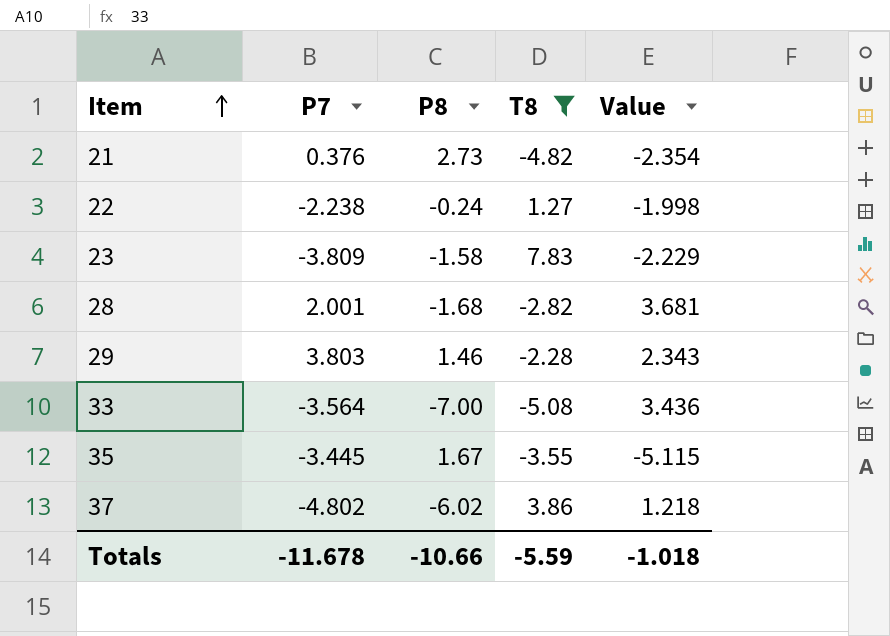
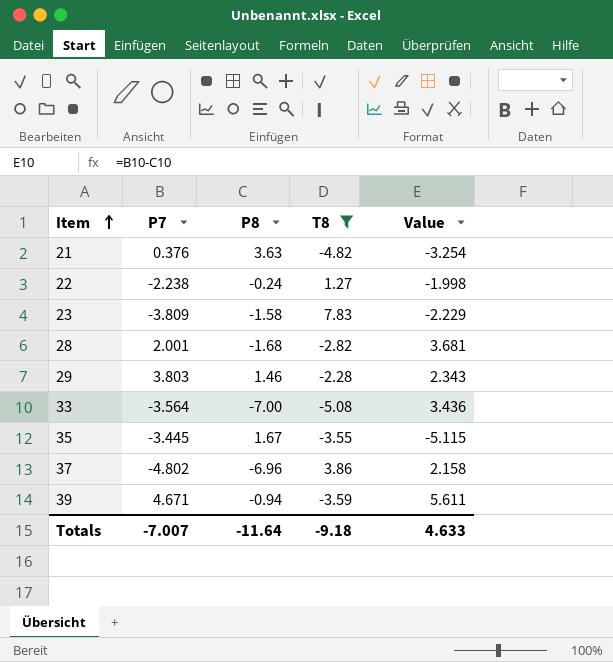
21 | P8: 2.73 -> 3.63
21 | Value: -2.354 -> -3.254
37 | P8: -6.02 -> -6.96
37 | Value: 1.218 -> 2.158
row 39: none -> 4.671 | -0.94 | -3.59 | 5.611
Totals | P7: -11.678 -> -7.007
Totals | P8: -10.66 -> -11.64
Totals | T8: -5.59 -> -9.18
Totals | Value: -1.018 -> 4.633

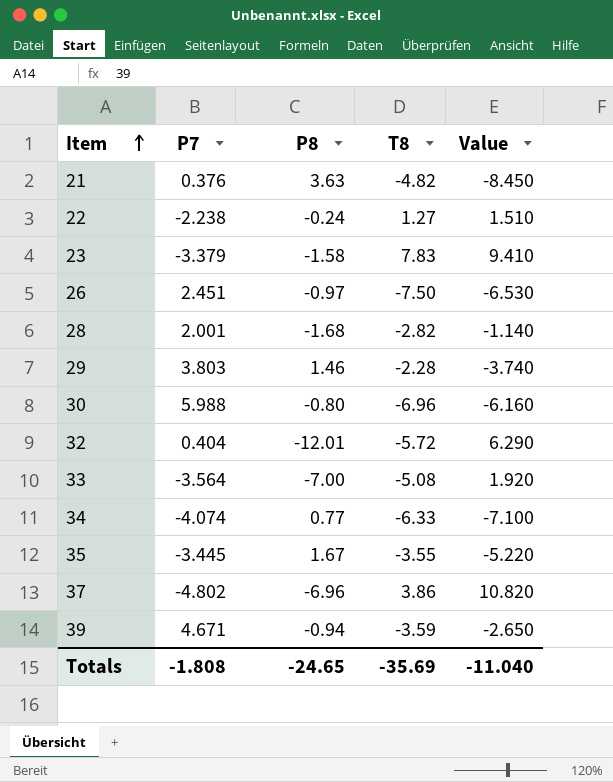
filter: T8 >= -5.08 -> none
column Value | formula: [P7] - [P8] -> [T8] - [P8]
23 | P7: -3.809 -> -3.379
Totals | P7: -7.007 -> -1.808
Totals | P8: -11.64 -> -24.65
Totals | T8: -9.18 -> -35.69
Totals | Value: 4.633 -> -11.040

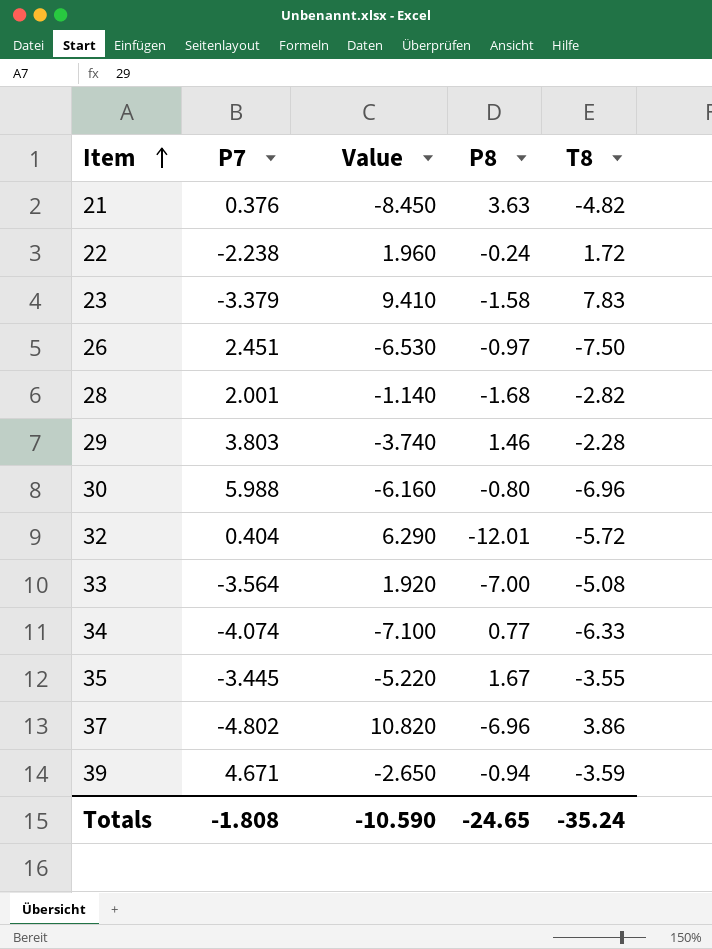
column Value | position: 5 -> 3
22 | Value: 1.510 -> 1.960
22 | T8: 1.27 -> 1.72
Totals | Value: -11.040 -> -10.590
Totals | T8: -35.69 -> -35.24

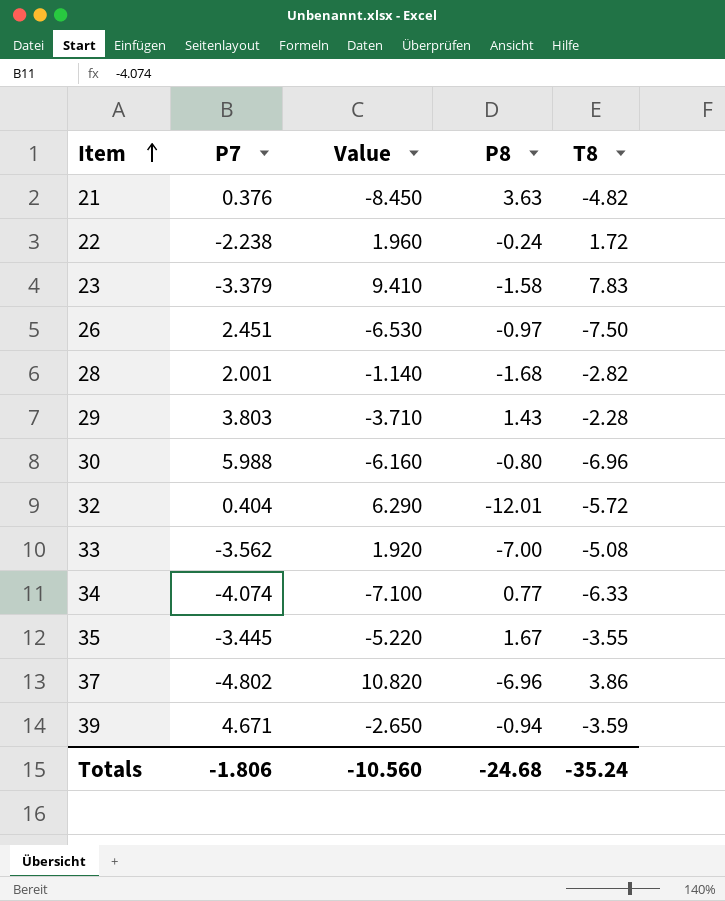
29 | Value: -3.740 -> -3.710
29 | P8: 1.46 -> 1.43
33 | P7: -3.564 -> -3.562
Totals | P7: -1.808 -> -1.806
Totals | Value: -10.590 -> -10.560
Totals | P8: -24.65 -> -24.68

